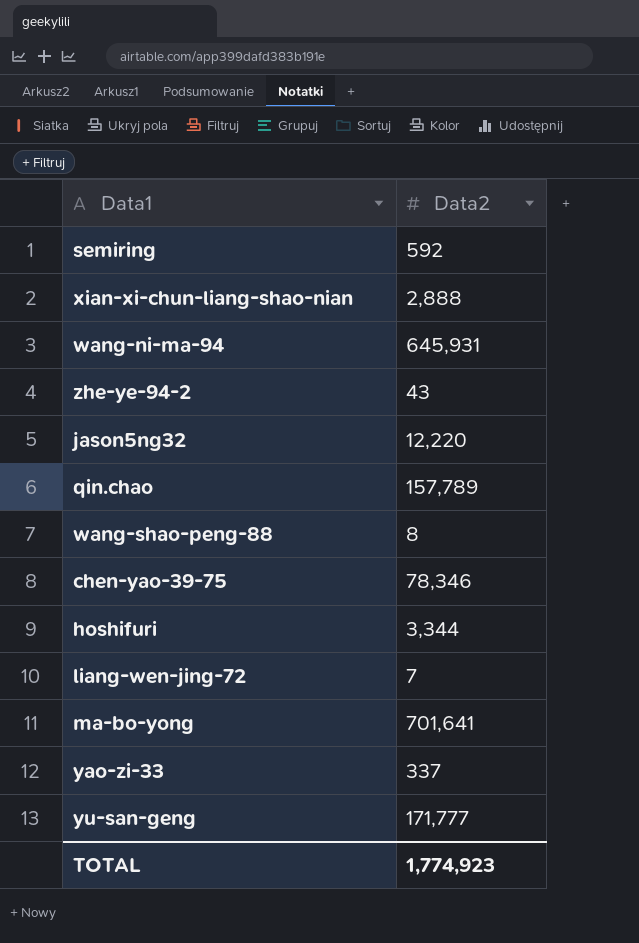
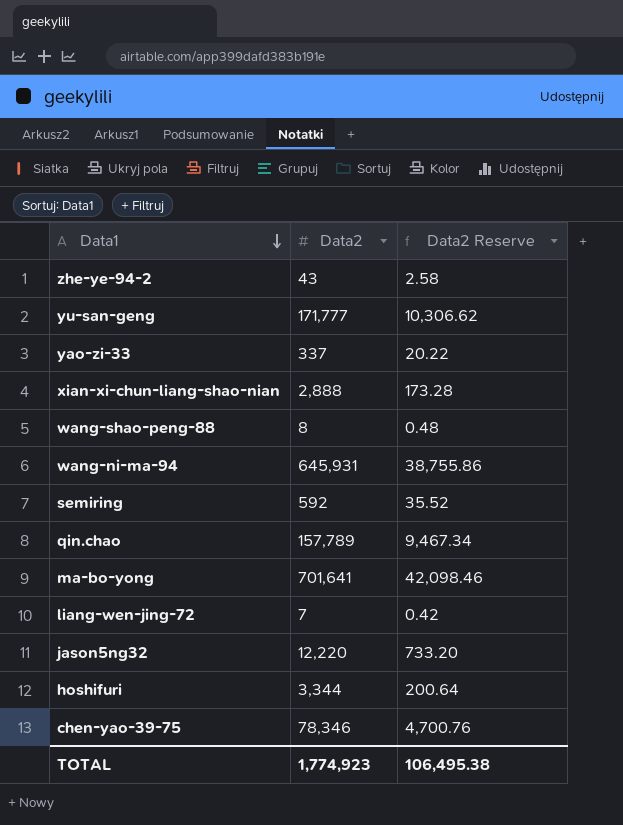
row order: none -> Data1 descending
column Data2 Reserve | formula: none -> [Data2] * 0.06

